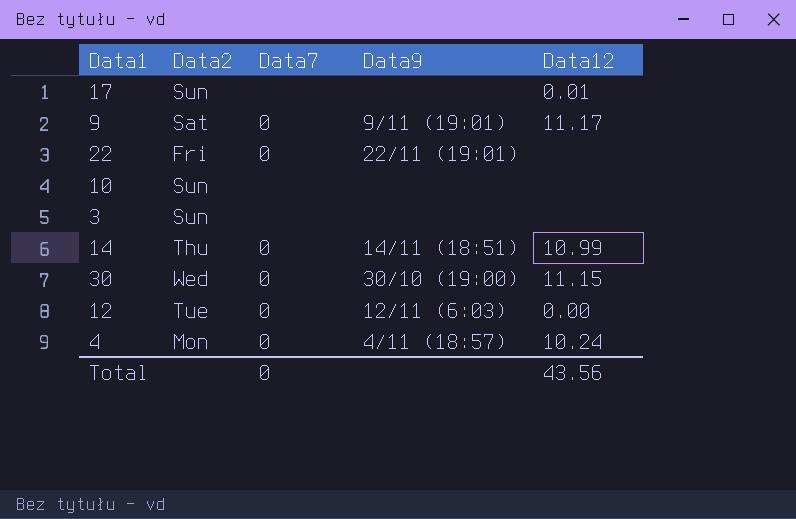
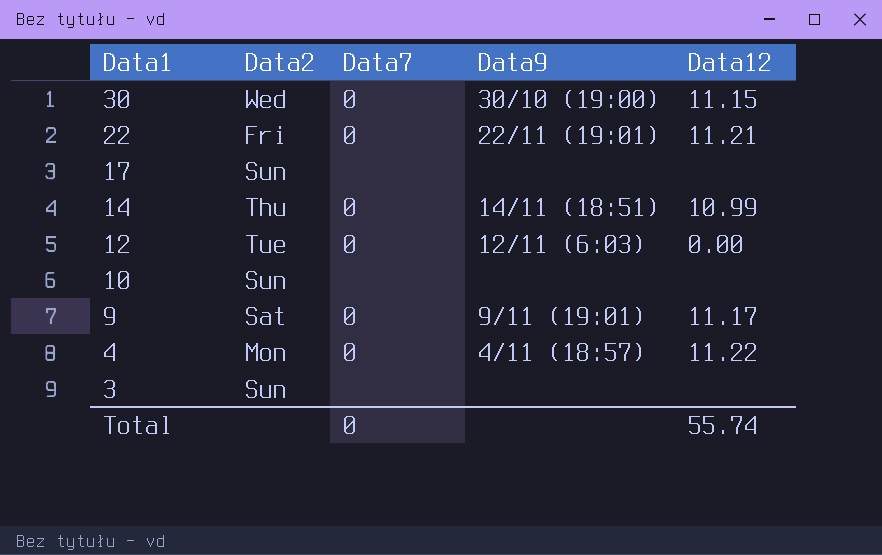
row order: none -> Data1 descending
22 | Data12: none -> 11.21
17 | Data12: 0.01 -> none
4 | Data12: 10.24 -> 11.22
Total | Data12: 43.56 -> 55.74

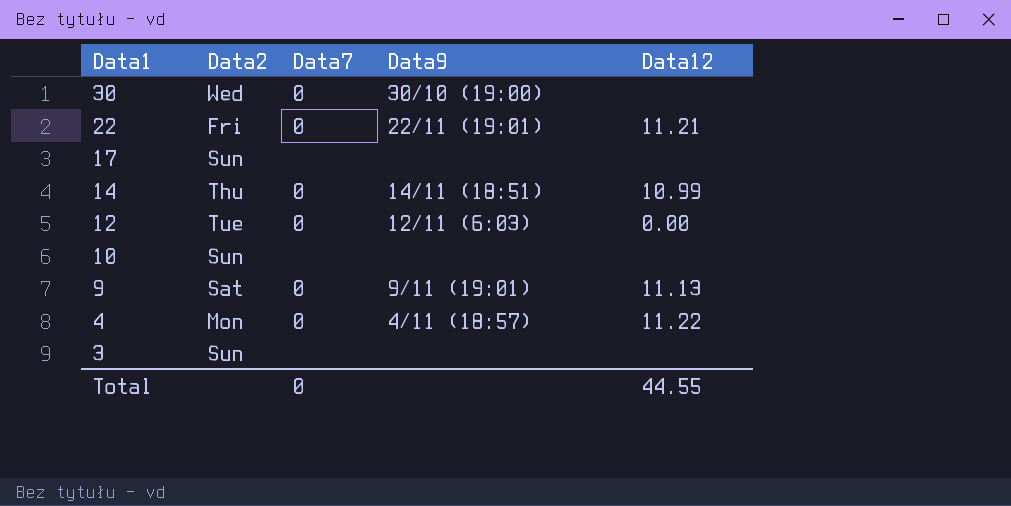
30 | Data12: 11.15 -> none
9 | Data12: 11.17 -> 11.13
Total | Data12: 55.74 -> 44.55

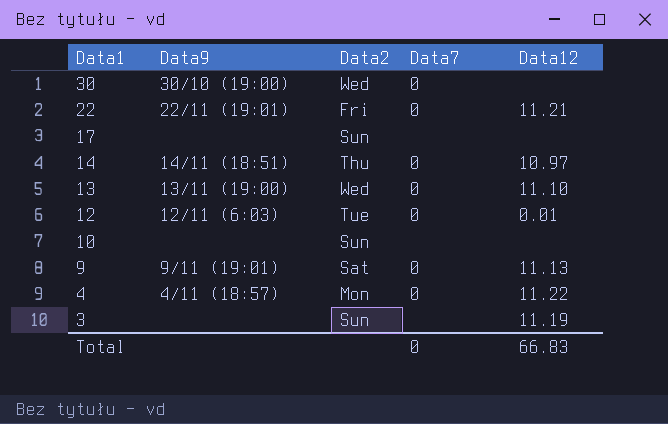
column Data9 | position: 4 -> 2
14 | Data12: 10.99 -> 10.97
row 13: none -> 13/11 (19:00) | Wed | 0 | 11.10
12 | Data12: 0.00 -> 0.01
3 | Data12: none -> 11.19
Total | Data12: 44.55 -> 66.83

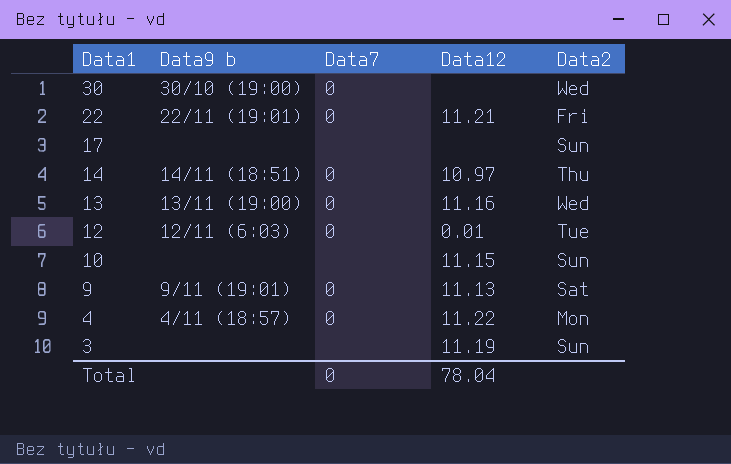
column name: Data9 -> Data9 b
column Data2 | position: 3 -> 5
13 | Data12: 11.10 -> 11.16
10 | Data12: none -> 11.15
Total | Data12: 66.83 -> 78.04

